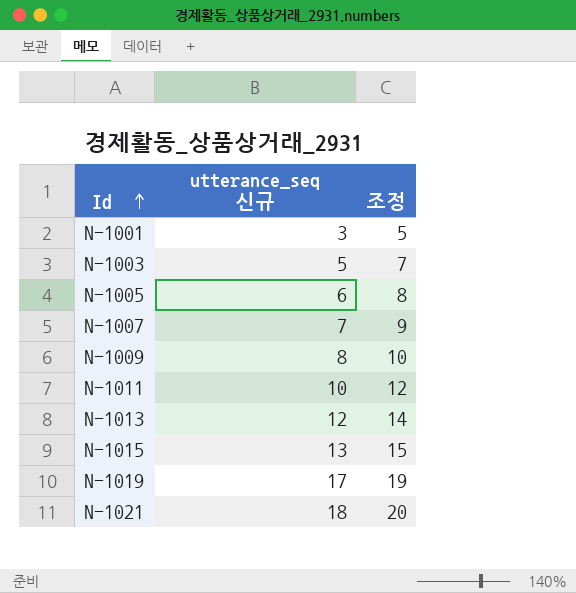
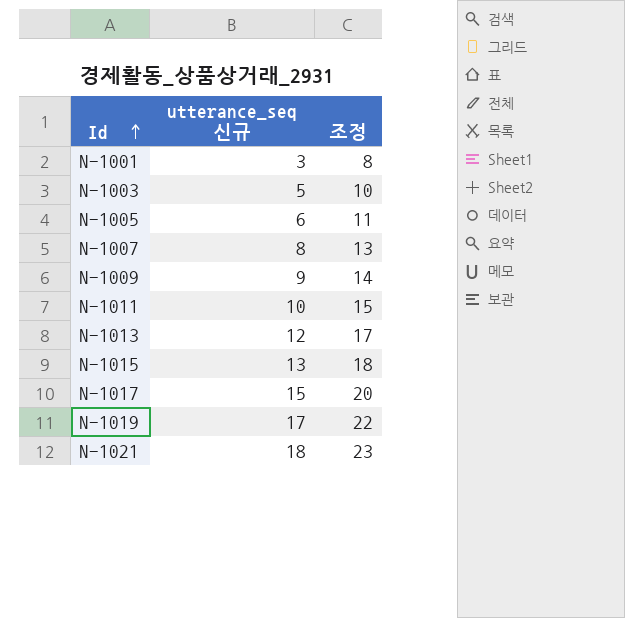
column 조정 | formula: [utterance_seq 신규] + 2 -> [utterance_seq 신규] + 5
N-1007 | utterance_seq 신규: 7 -> 8
N-1009 | utterance_seq 신규: 8 -> 9
row N-1017: none -> 15 | 20

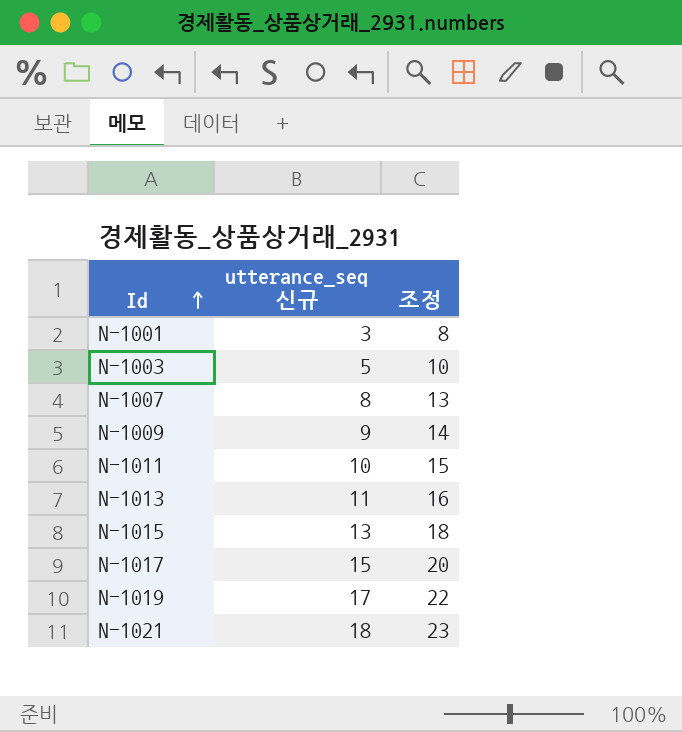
row N-1005: 6 | 11 -> none
N-1013 | utterance_seq 신규: 12 -> 11
N-1013 | 조정: 17 -> 16

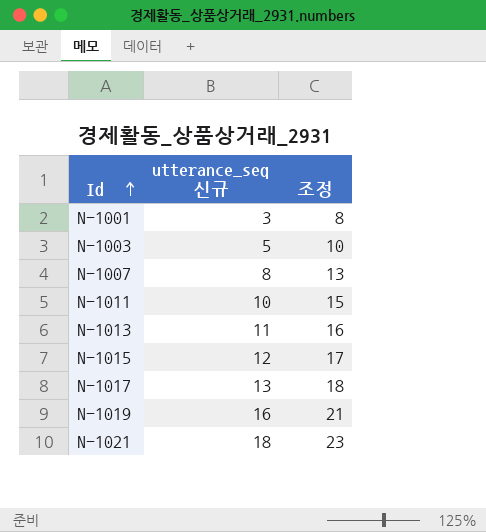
row N-1009: 9 | 14 -> none
N-1015 | utterance_seq 신규: 13 -> 12
N-1015 | 조정: 18 -> 17
N-1017 | utterance_seq 신규: 15 -> 13
N-1017 | 조정: 20 -> 18
N-1019 | utterance_seq 신규: 17 -> 16
N-1019 | 조정: 22 -> 21

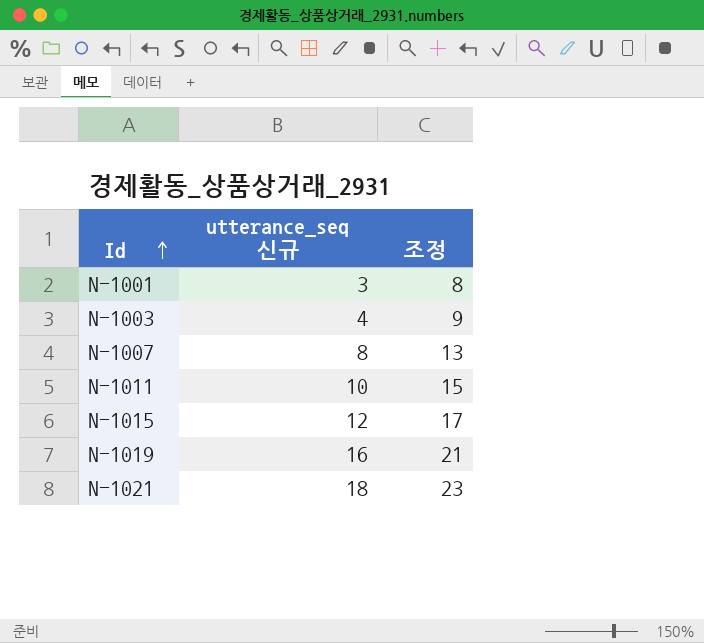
row N-1013: 11 | 16 -> none
row N-1017: 13 | 18 -> none
N-1003 | utterance_seq 신규: 5 -> 4
N-1003 | 조정: 10 -> 9

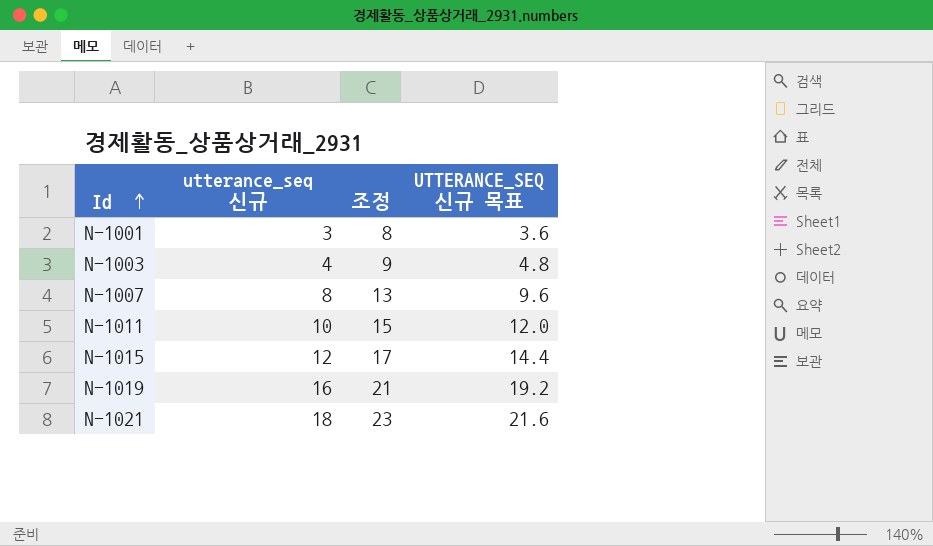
column UTTERANCE_SEQ 신규 목표 | formula: none -> [utterance_seq 신규] * 1.2

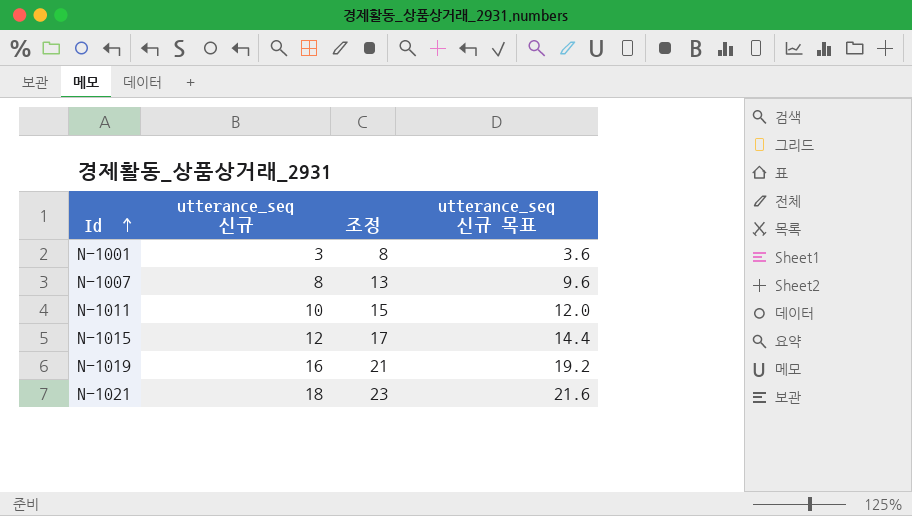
column name: UTTERANCE_SEQ 신규 목표 -> utterance_seq 신규 목표
row N-1003: 4 | 9 | 4.8 -> none

